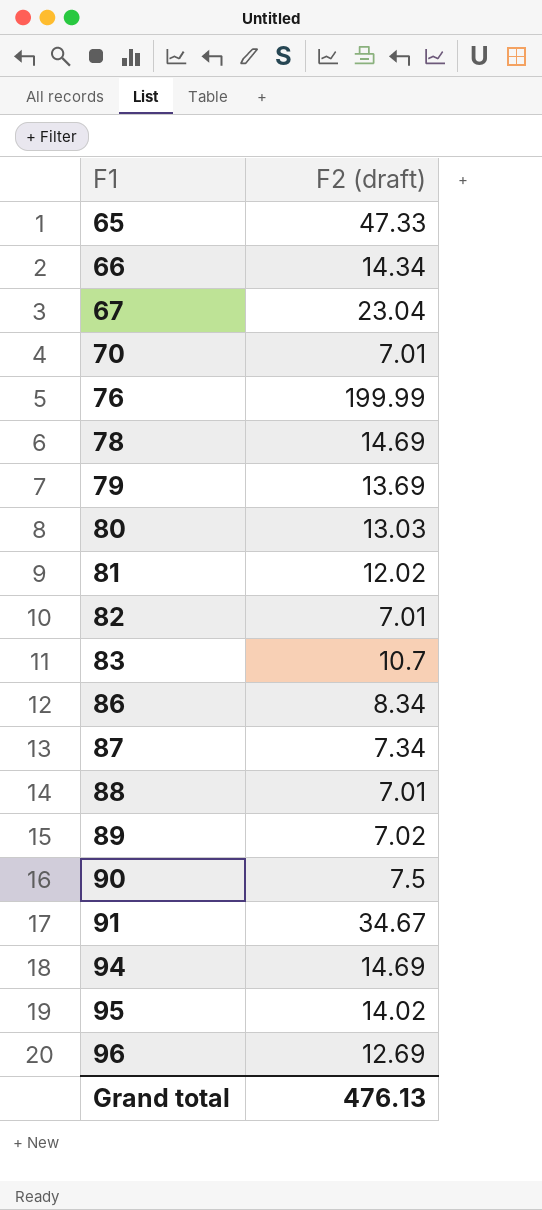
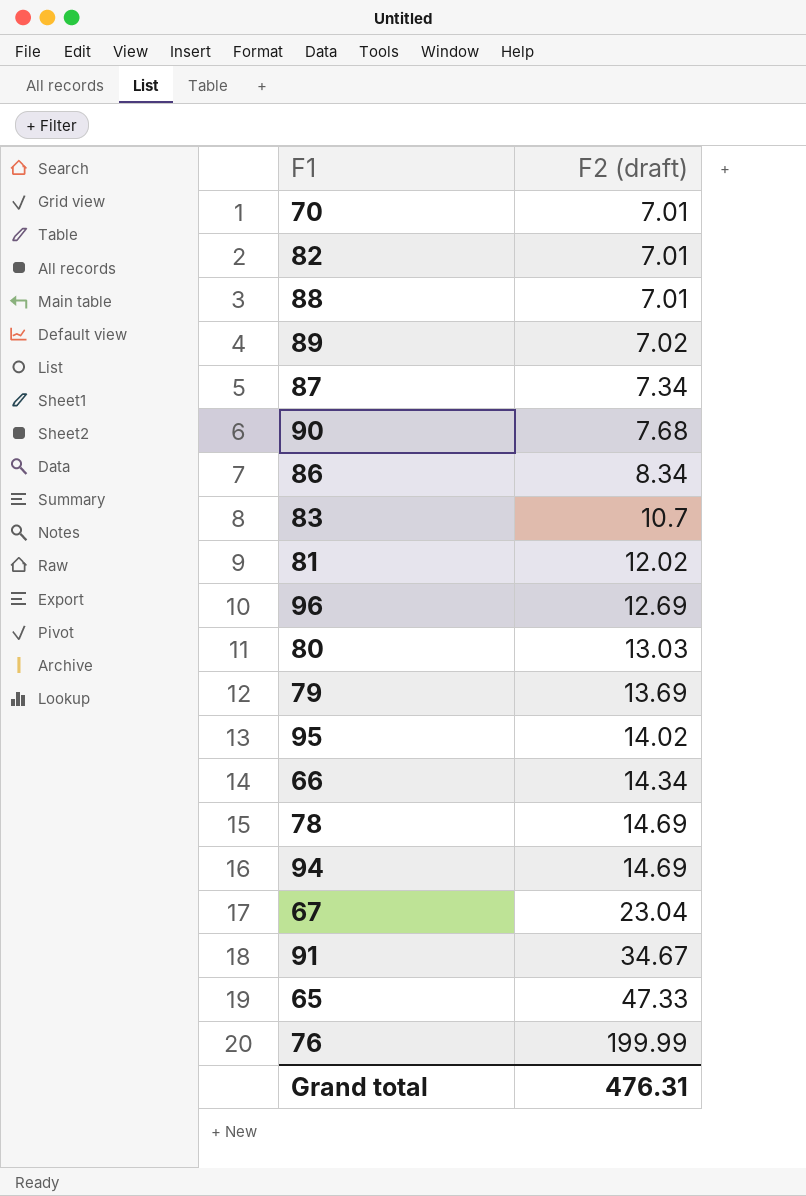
row order: F1 ascending -> F2 (draft) ascending
90 | F2 (draft): 7.5 -> 7.68
Grand total | F2 (draft): 476.13 -> 476.31

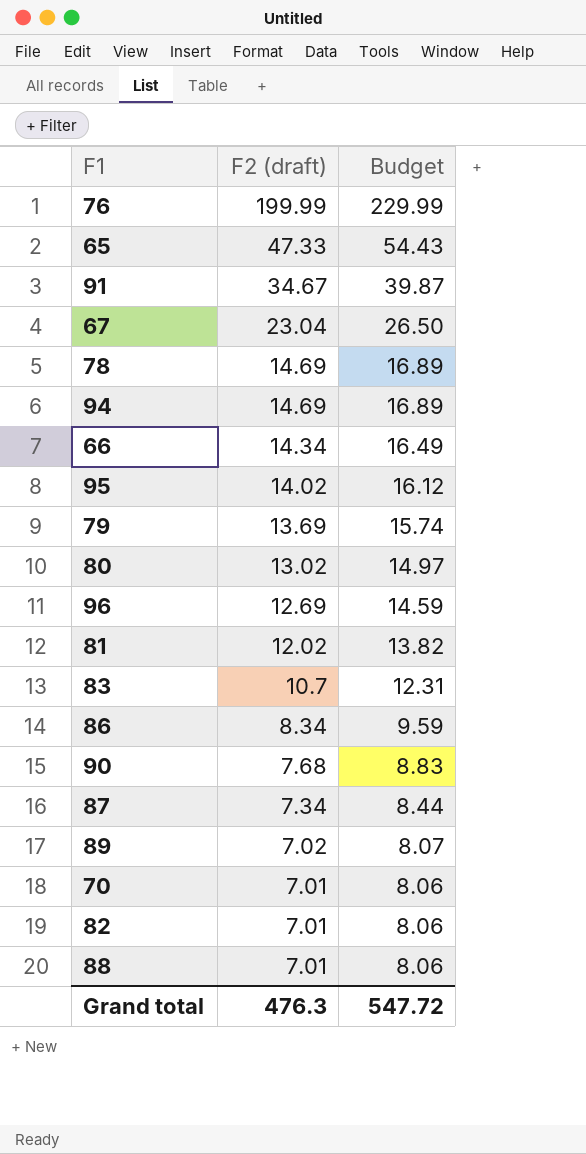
row order: F2 (draft) ascending -> F2 (draft) descending
column Budget | formula: none -> [F2 (draft)] * 1.15
80 | F2 (draft): 13.03 -> 13.02
Grand total | F2 (draft): 476.31 -> 476.3

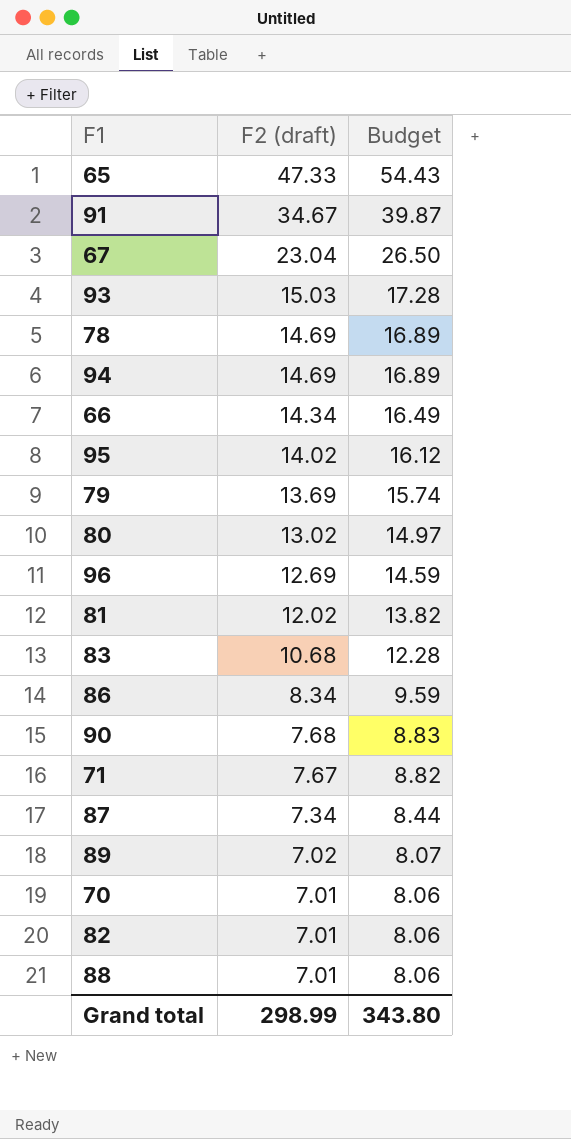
row 76: 199.99 | 229.99 -> none
row 93: none -> 15.03 | 17.28
83 | F2 (draft): 10.7 -> 10.68
83 | Budget: 12.31 -> 12.28
row 71: none -> 7.67 | 8.82
Grand total | F2 (draft): 476.3 -> 298.99
Grand total | Budget: 547.72 -> 343.80

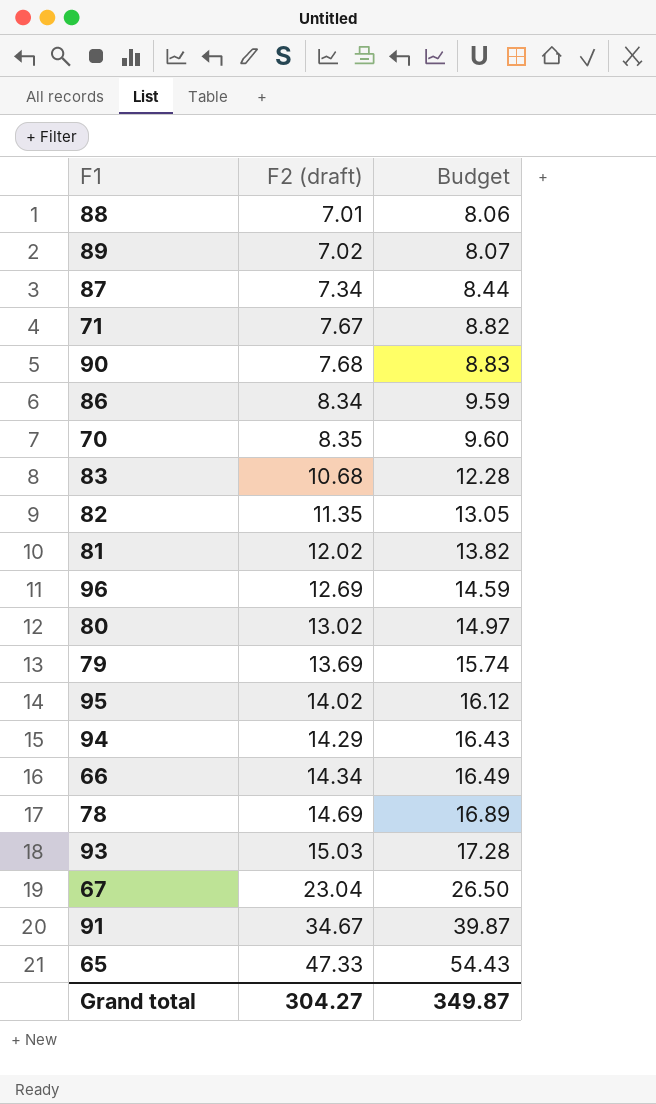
row order: F2 (draft) descending -> F2 (draft) ascending
70 | F2 (draft): 7.01 -> 8.35
70 | Budget: 8.06 -> 9.60
82 | F2 (draft): 7.01 -> 11.35
82 | Budget: 8.06 -> 13.05
94 | F2 (draft): 14.69 -> 14.29
94 | Budget: 16.89 -> 16.43
Grand total | F2 (draft): 298.99 -> 304.27
Grand total | Budget: 343.80 -> 349.87

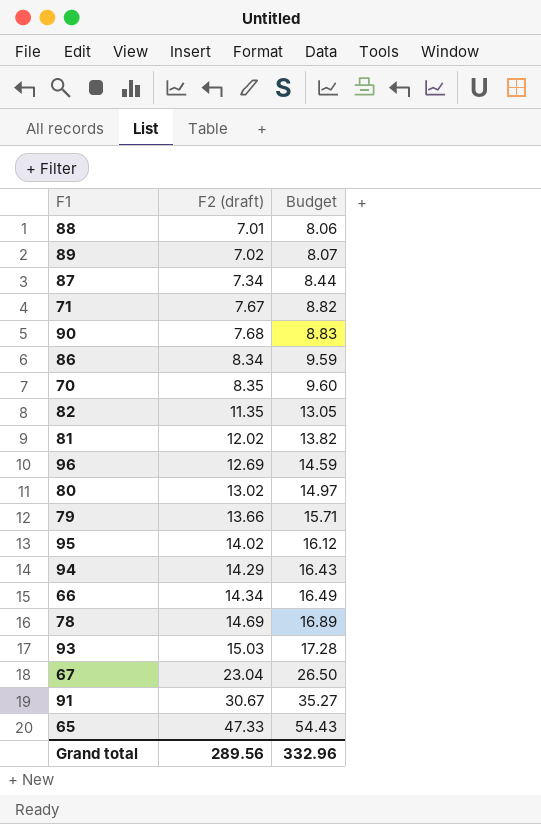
row 83: 10.68 | 12.28 -> none
79 | F2 (draft): 13.69 -> 13.66
79 | Budget: 15.74 -> 15.71
91 | F2 (draft): 34.67 -> 30.67
91 | Budget: 39.87 -> 35.27
Grand total | F2 (draft): 304.27 -> 289.56
Grand total | Budget: 349.87 -> 332.96

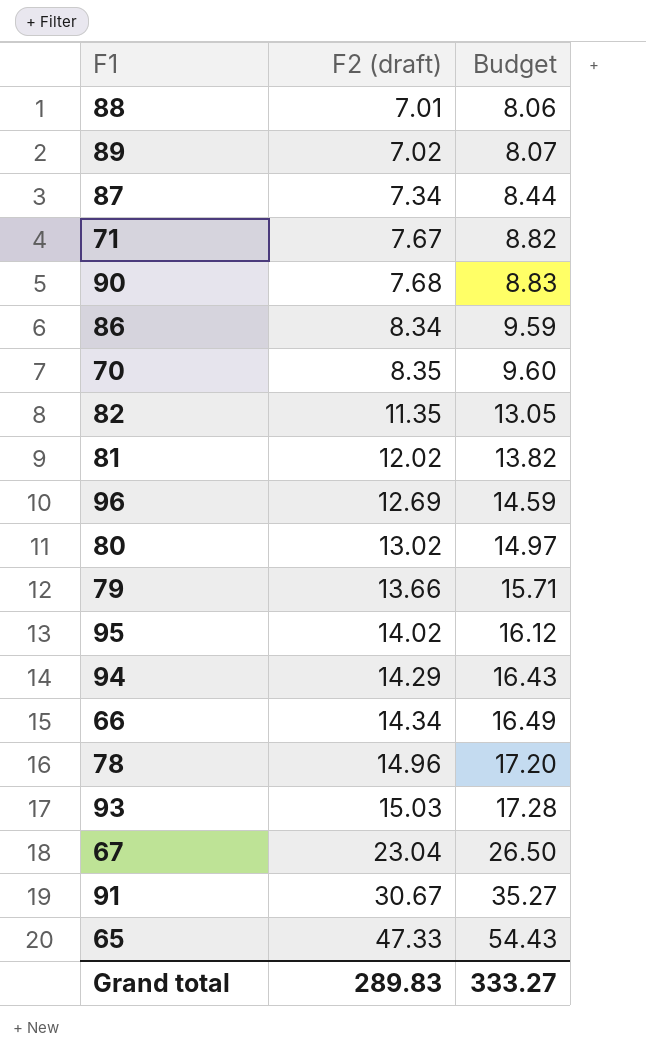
78 | F2 (draft): 14.69 -> 14.96
78 | Budget: 16.89 -> 17.20
Grand total | F2 (draft): 289.56 -> 289.83
Grand total | Budget: 332.96 -> 333.27

